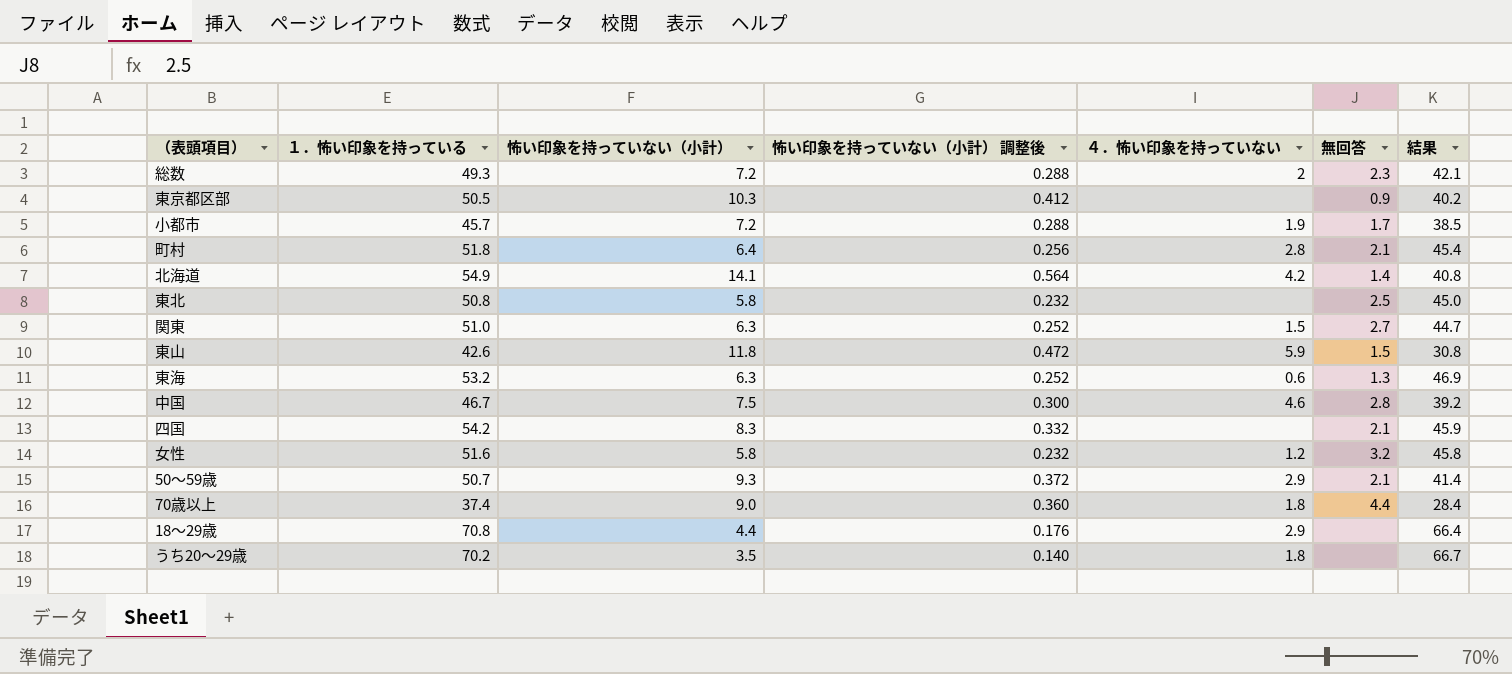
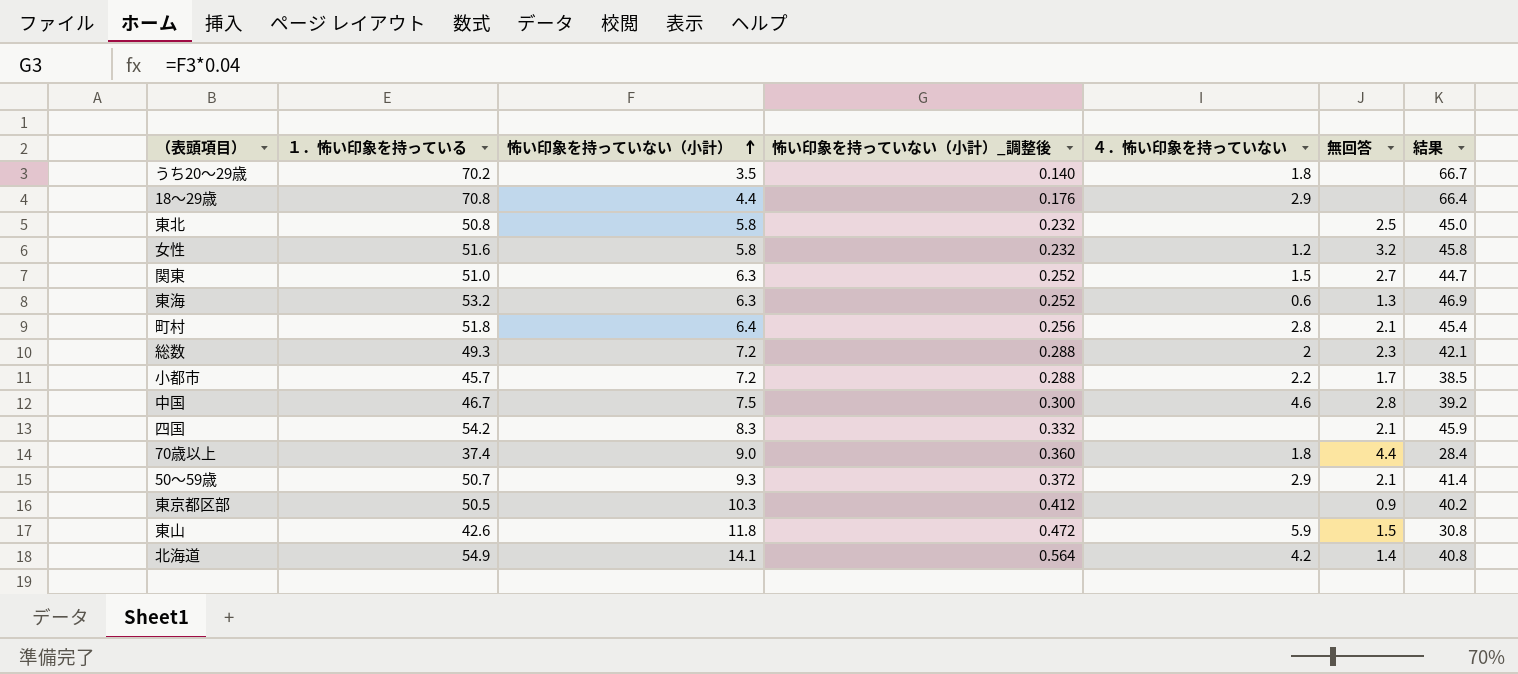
row order: none -> 怖い印象を持っていない（小計） ascending
column name: 怖い印象を持っていない（小計） 調整後 -> 怖い印象を持っていない（小計）_調整後
小都市 | ４．怖い印象を持っていない: 1.9 -> 2.2

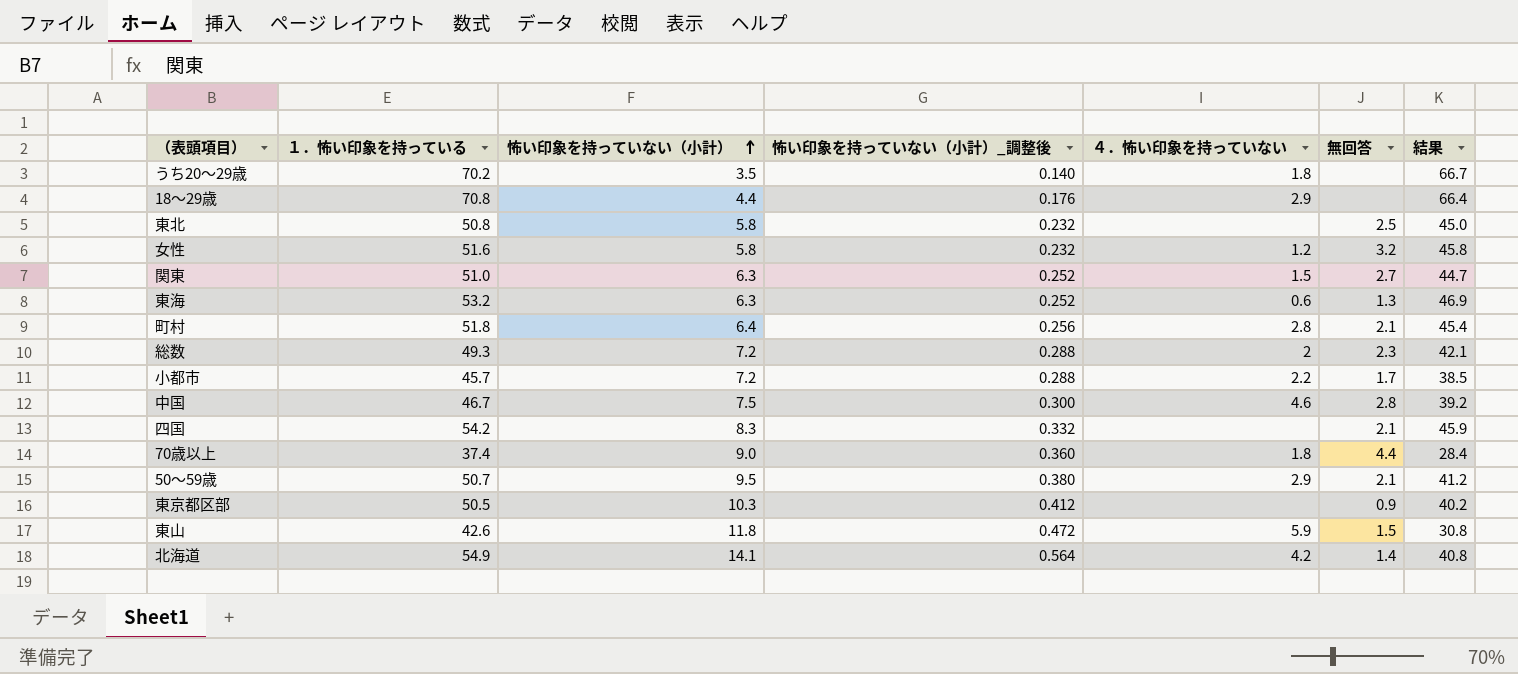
50～59歳 | 怖い印象を持っていない（小計）: 9.3 -> 9.5
50～59歳 | 怖い印象を持っていない（小計）_調整後: 0.372 -> 0.380
50～59歳 | 結果: 41.4 -> 41.2

